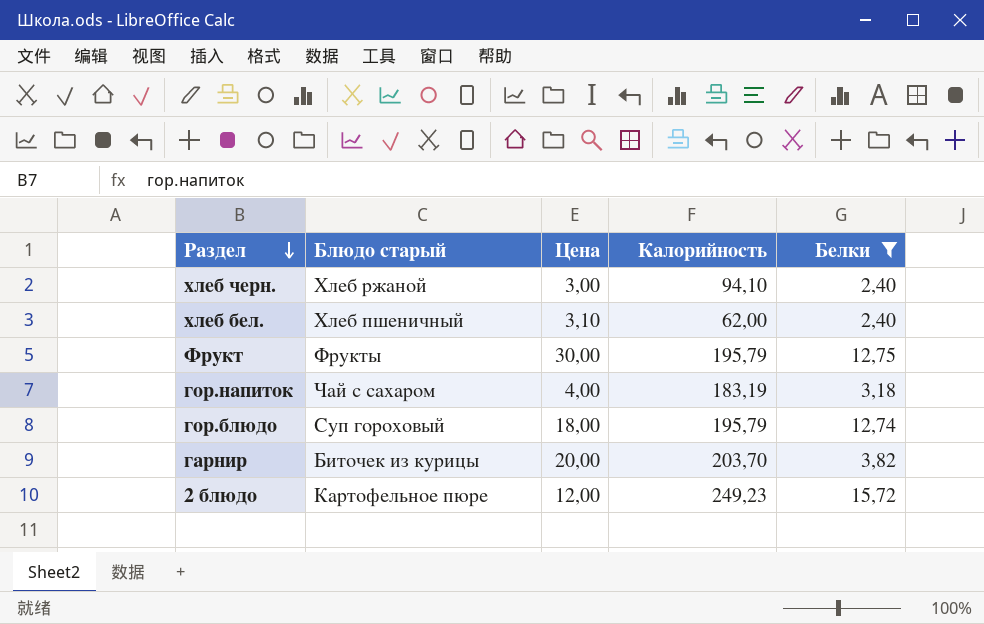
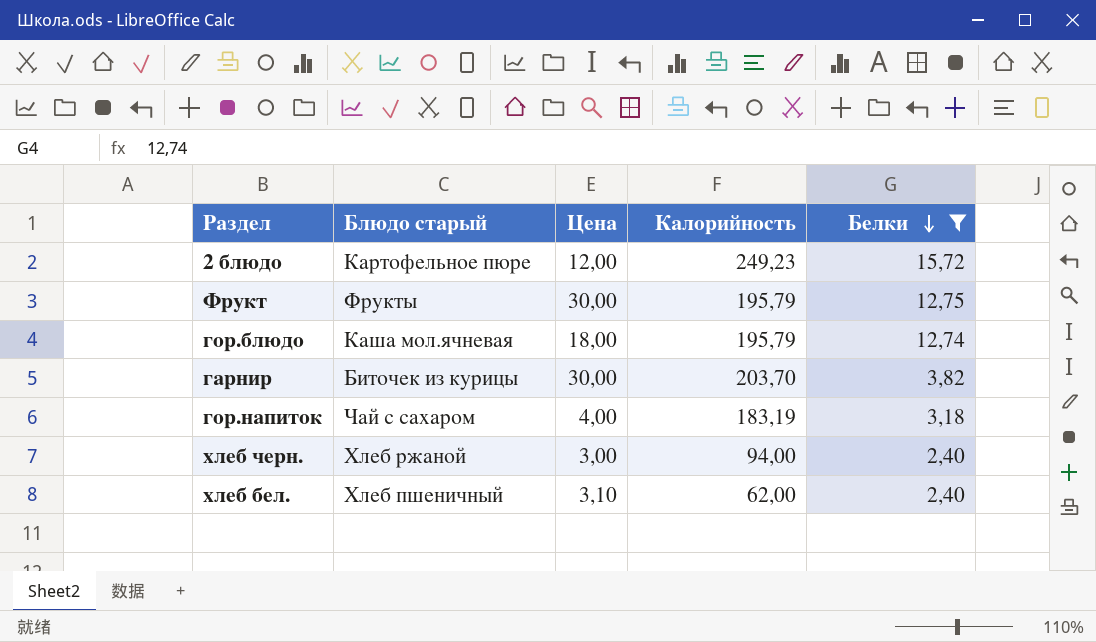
row order: Раздел descending -> Белки descending
гор.блюдо | Блюдо старый: Суп гороховый -> Каша мол.ячневая
гарнир | Цена: 20,00 -> 30,00
хлеб черн. | Калорийность: 94,10 -> 94,00

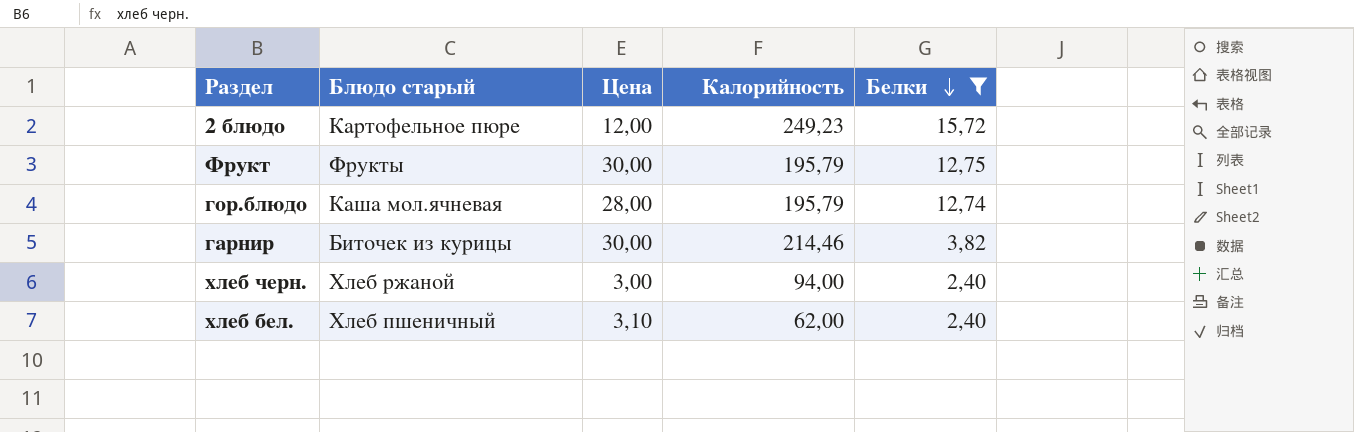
row гор.напиток: Чай с сахаром | 4,00 | 183,19 | 3,18 -> none
гор.блюдо | Цена: 18,00 -> 28,00
гарнир | Калорийность: 203,70 -> 214,46

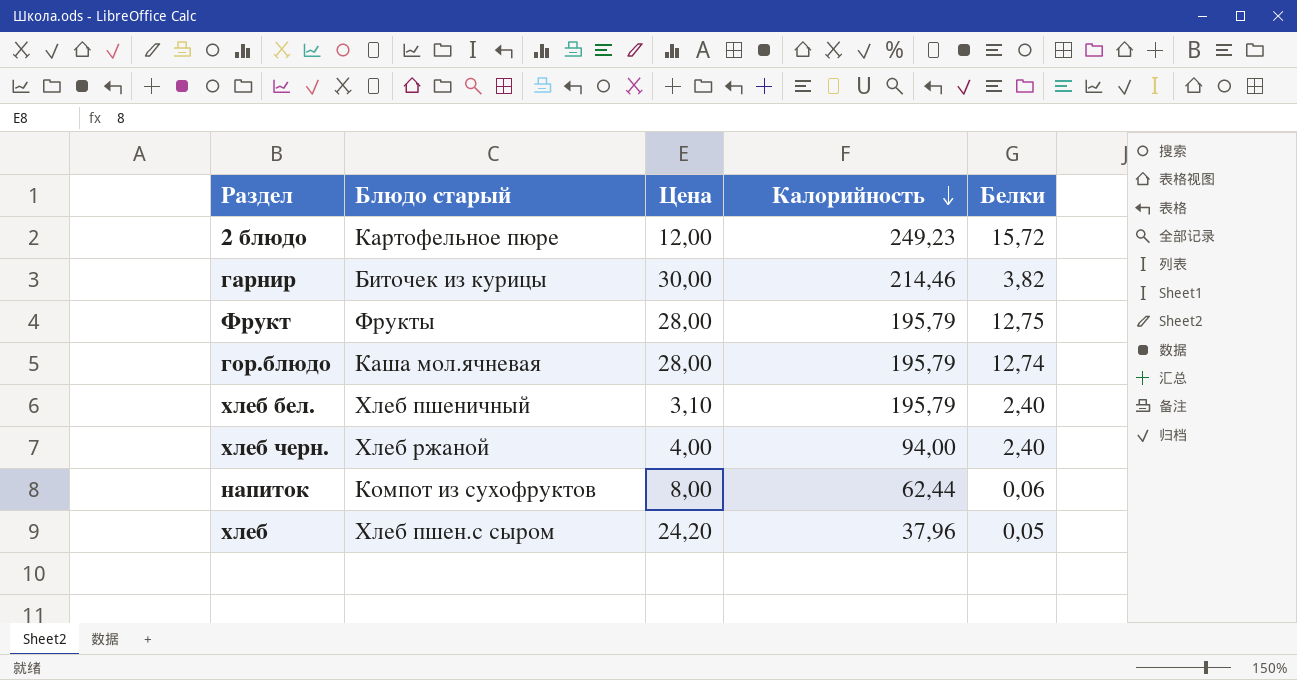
filter: Белки >= 2,40 -> none
row order: Белки descending -> Калорийность descending
Фрукт | Цена: 30,00 -> 28,00
хлеб бел. | Калорийность: 62,00 -> 195,79
хлеб черн. | Цена: 3,00 -> 4,00

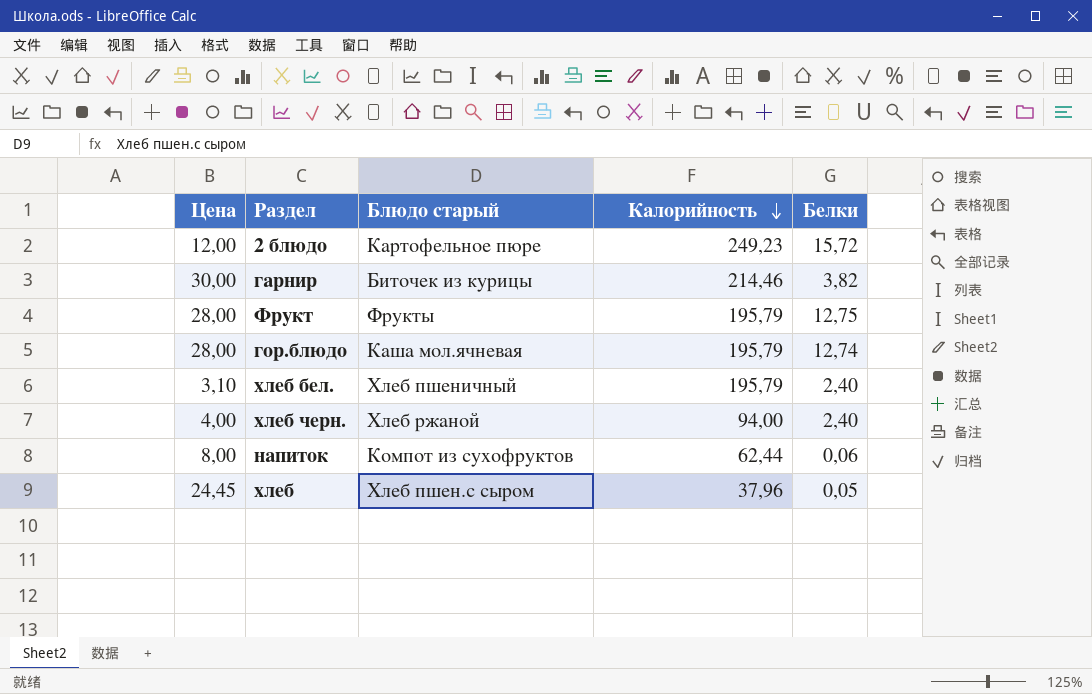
column Цена | position: 3 -> 1
хлеб | Цена: 24,20 -> 24,45

